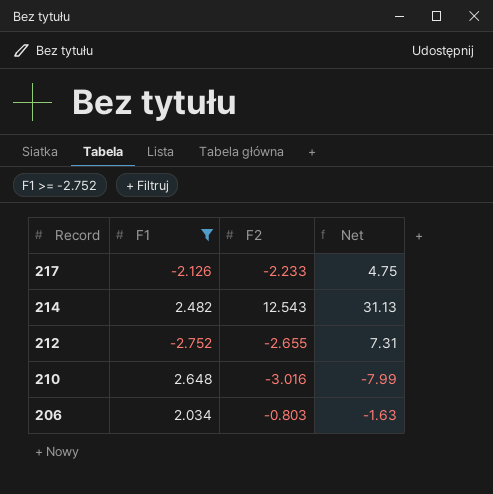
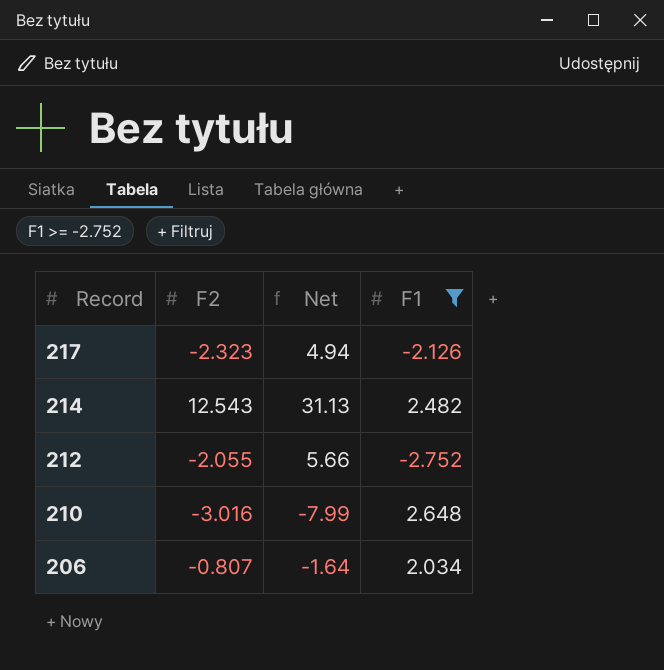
column F1 | position: 2 -> 4
217 | F2: -2.233 -> -2.323
217 | Net: 4.75 -> 4.94
212 | F2: -2.655 -> -2.055
212 | Net: 7.31 -> 5.66
206 | F2: -0.803 -> -0.807
206 | Net: -1.63 -> -1.64

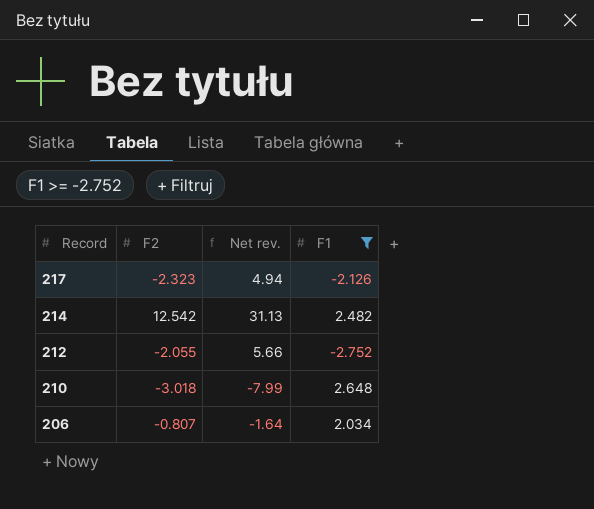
column name: Net -> Net rev.
214 | F2: 12.543 -> 12.542
210 | F2: -3.016 -> -3.018

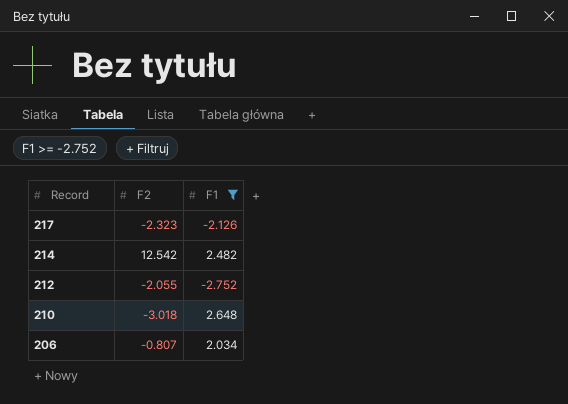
column Net rev. | formula: [F2] * [F1] -> none

